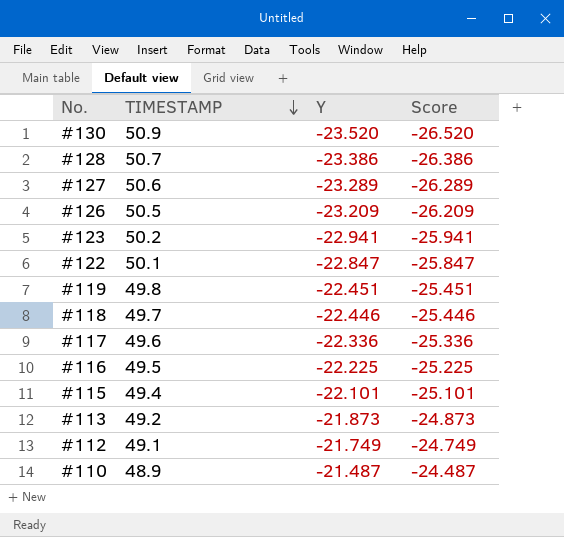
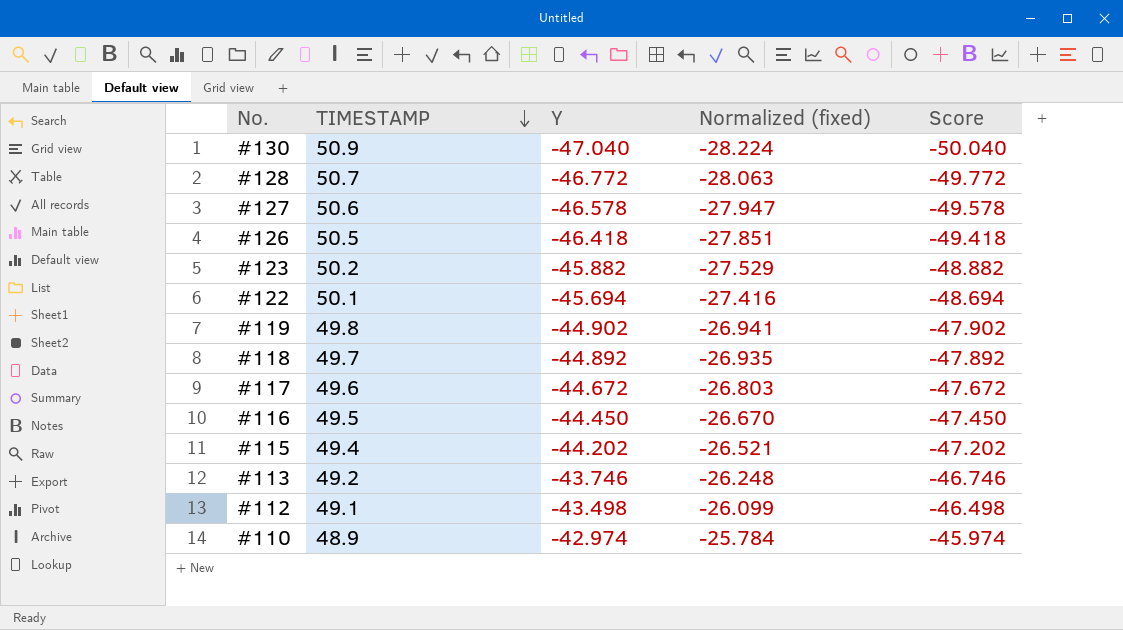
column Normalized (fixed) | formula: none -> [Y] * 0.6
#130 | Y: -23.520 -> -47.040
#130 | Score: -26.520 -> -50.040
#128 | Y: -23.386 -> -46.772
#128 | Score: -26.386 -> -49.772
#127 | Y: -23.289 -> -46.578
#127 | Score: -26.289 -> -49.578
#126 | Y: -23.209 -> -46.418
#126 | Score: -26.209 -> -49.418
#123 | Y: -22.941 -> -45.882
#123 | Score: -25.941 -> -48.882
#122 | Y: -22.847 -> -45.694
#122 | Score: -25.847 -> -48.694
#119 | Y: -22.451 -> -44.902
#119 | Score: -25.451 -> -47.902
#118 | Y: -22.446 -> -44.892
#118 | Score: -25.446 -> -47.892
#117 | Y: -22.336 -> -44.672
#117 | Score: -25.336 -> -47.672
#116 | Y: -22.225 -> -44.450
#116 | Score: -25.225 -> -47.450
#115 | Y: -22.101 -> -44.202
#115 | Score: -25.101 -> -47.202
#113 | Y: -21.873 -> -43.746
#113 | Score: -24.873 -> -46.746
#112 | Y: -21.749 -> -43.498
#112 | Score: -24.749 -> -46.498
#110 | Y: -21.487 -> -42.974
#110 | Score: -24.487 -> -45.974

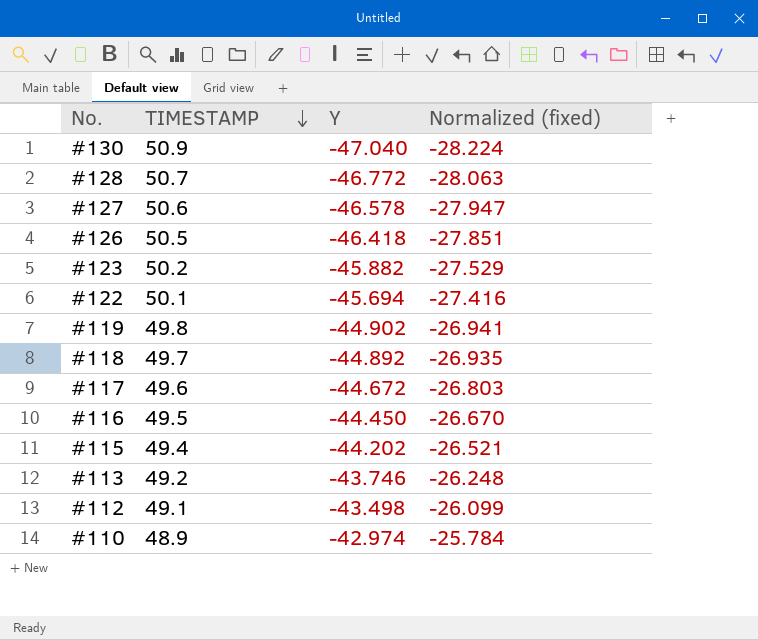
column Score | formula: [Y] - 3 -> none

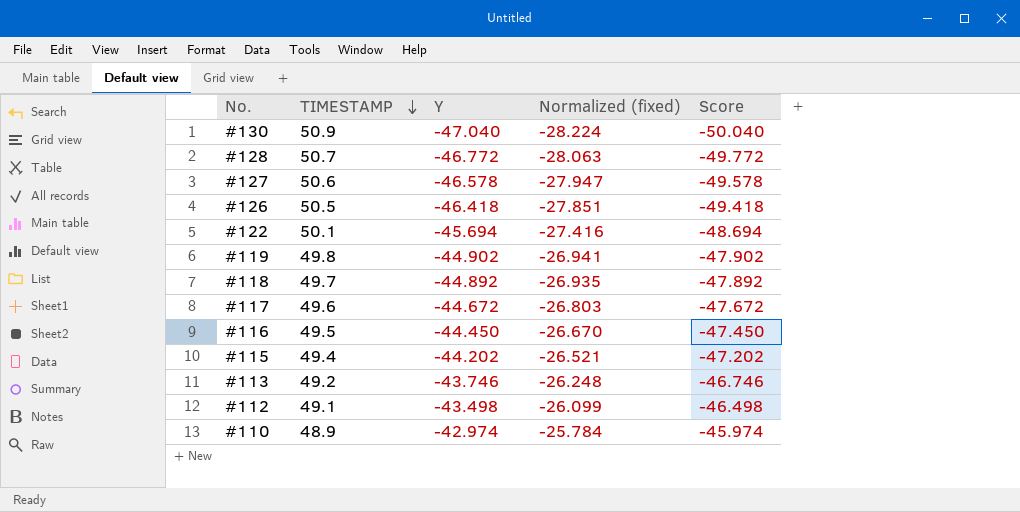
column Score | formula: none -> [Y] - 3
row #123: 50.2 | -45.882 | -27.529 -> none

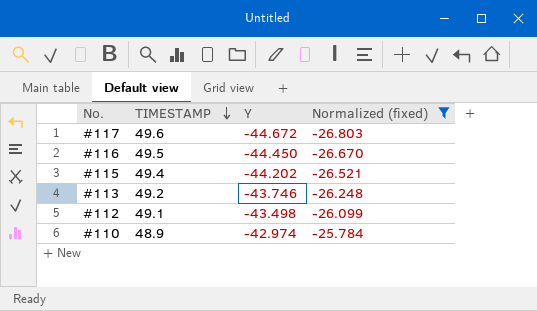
filter: none -> Normalized (fixed) >= -26.803
column Score | formula: [Y] - 3 -> none

